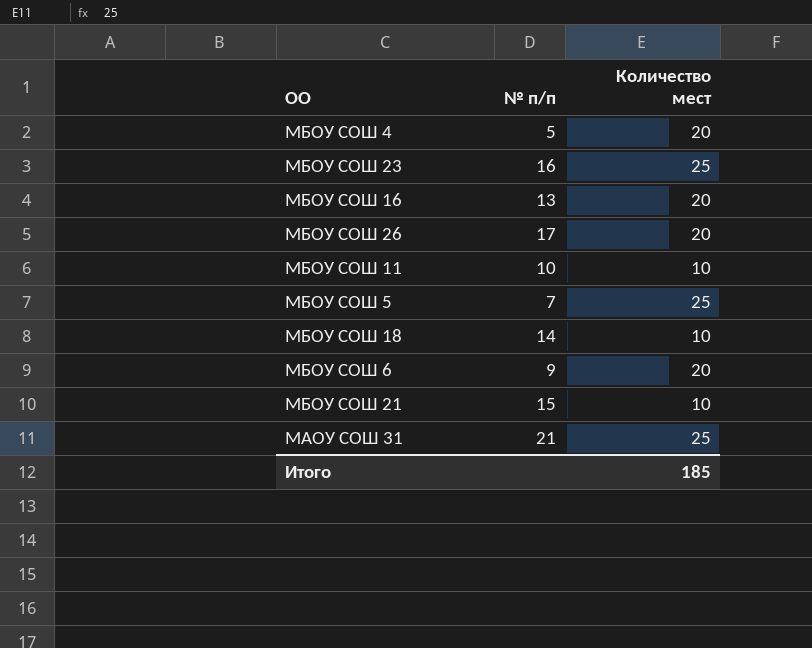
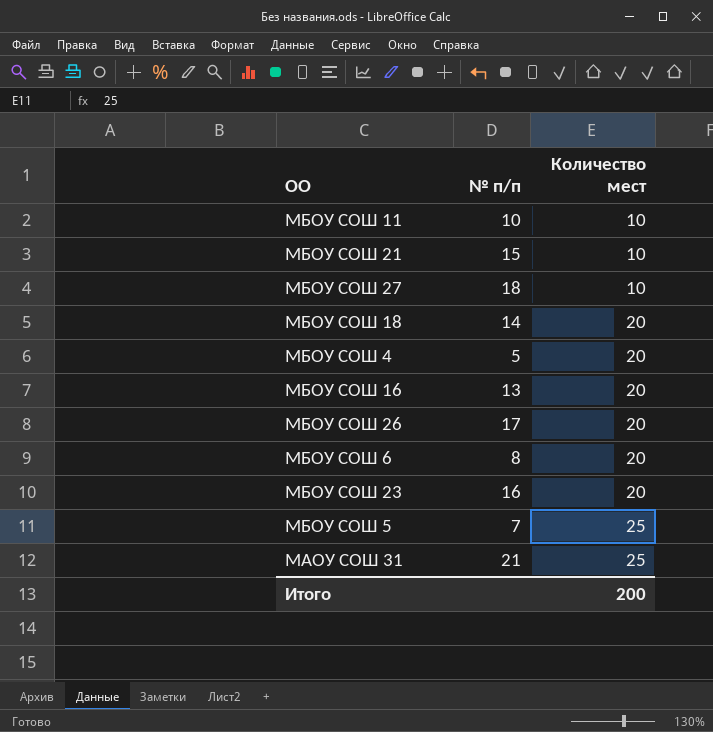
row order: none -> Количество мест ascending
row МБОУ СОШ 27: none -> 18 | 10
МБОУ СОШ 18 | Количество мест: 10 -> 20
МБОУ СОШ 6 | № п/п: 9 -> 8
МБОУ СОШ 23 | Количество мест: 25 -> 20
Итого | Количество мест: 185 -> 200

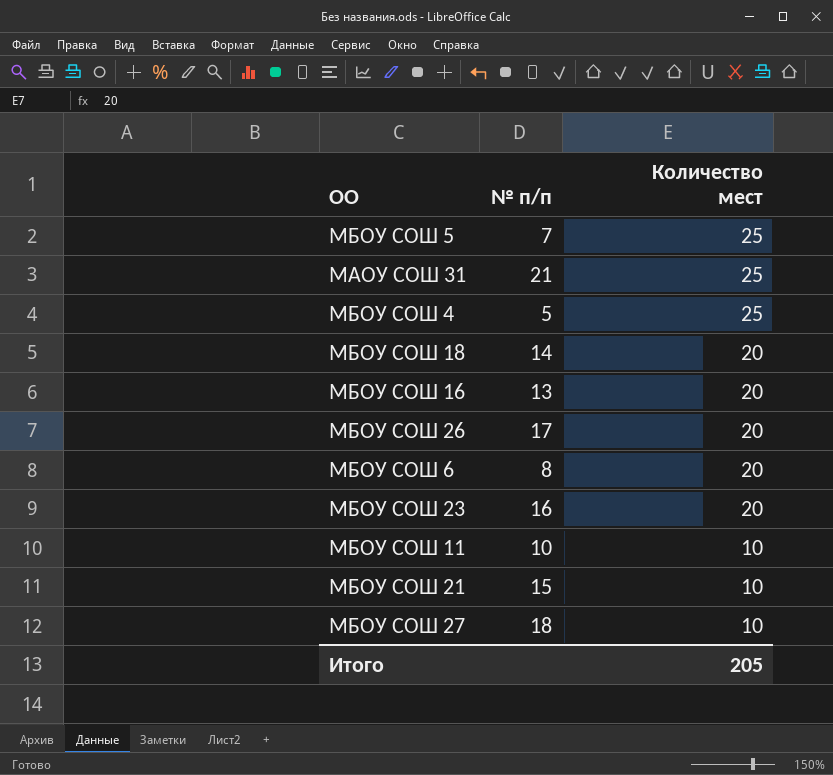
row order: Количество мест ascending -> Количество мест descending
МБОУ СОШ 4 | Количество мест: 20 -> 25
Итого | Количество мест: 200 -> 205

